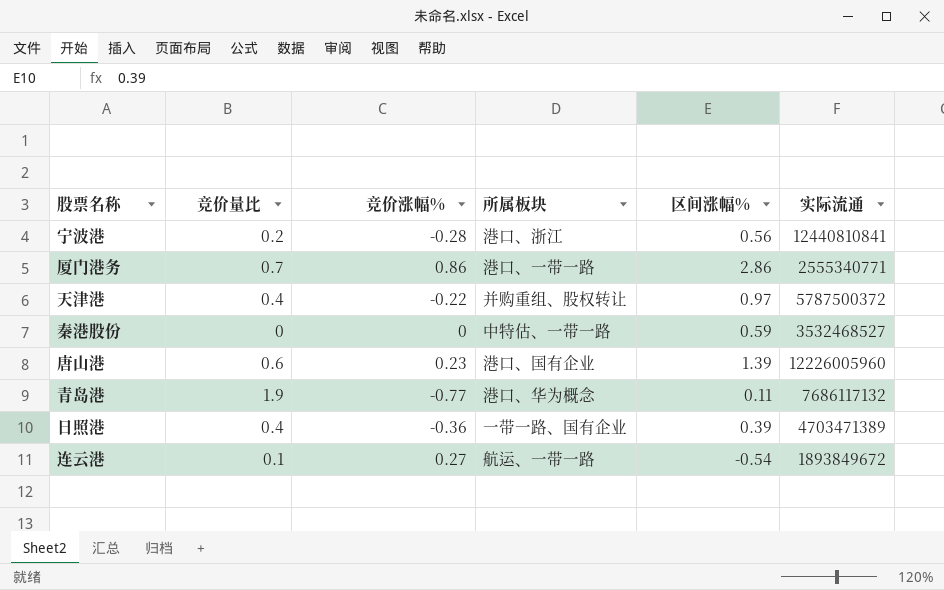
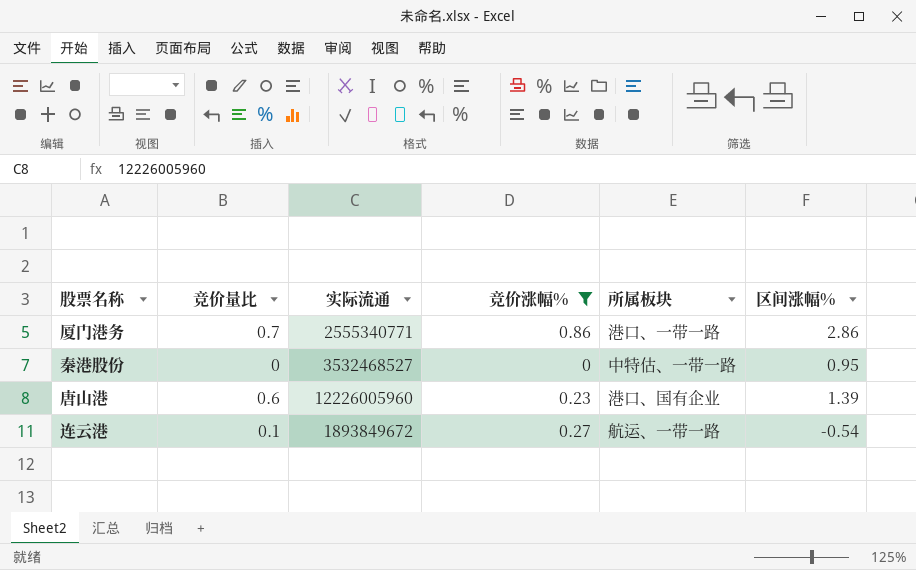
filter: none -> 竞价涨幅% >= 0
column 实际流通 | position: 6 -> 3
秦港股份 | 区间涨幅%: 0.59 -> 0.95

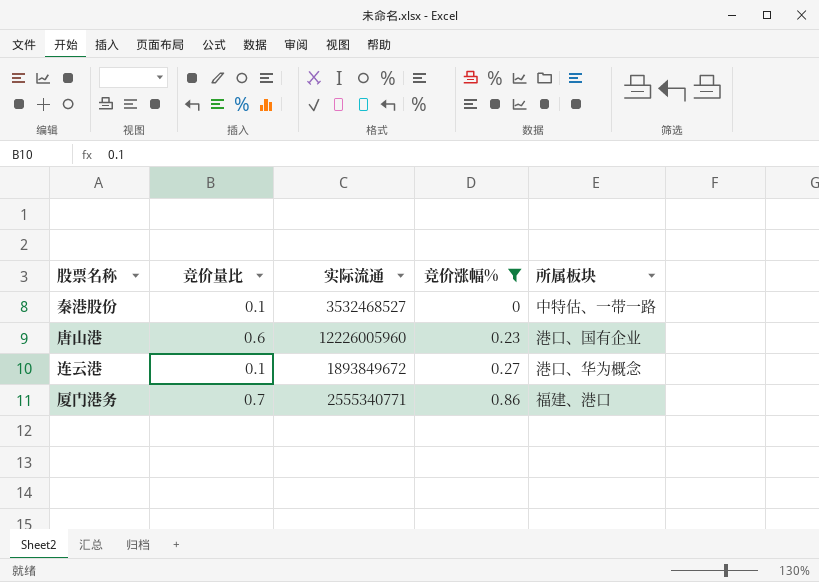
row order: none -> 竞价涨幅% ascending
column 区间涨幅% | position: 6 -> none
秦港股份 | 竞价量比: 0 -> 0.1
连云港 | 所属板块: 航运、一带一路 -> 港口、华为概念
厦门港务 | 所属板块: 港口、一带一路 -> 福建、港口

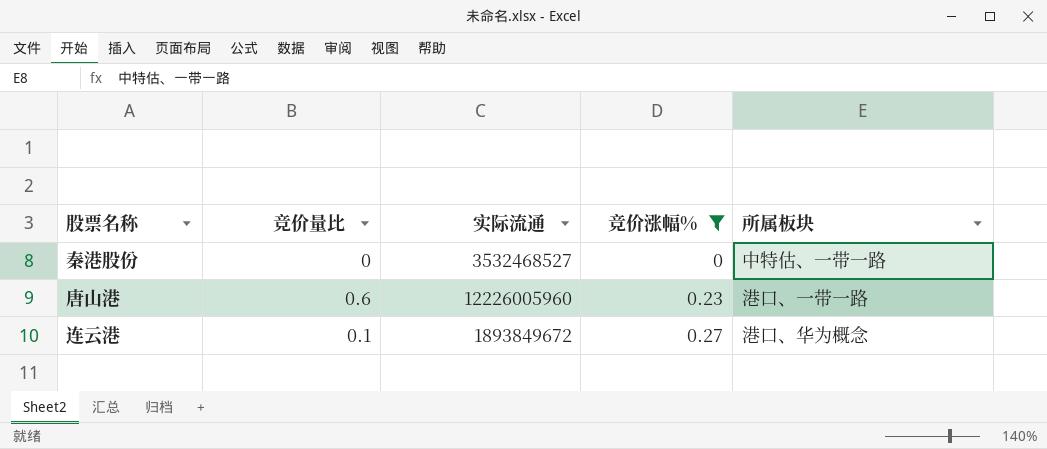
row 厦门港务: 0.7 | 2555340771 | 0.86 | 福建、港口 -> none
秦港股份 | 竞价量比: 0.1 -> 0
唐山港 | 所属板块: 港口、国有企业 -> 港口、一带一路

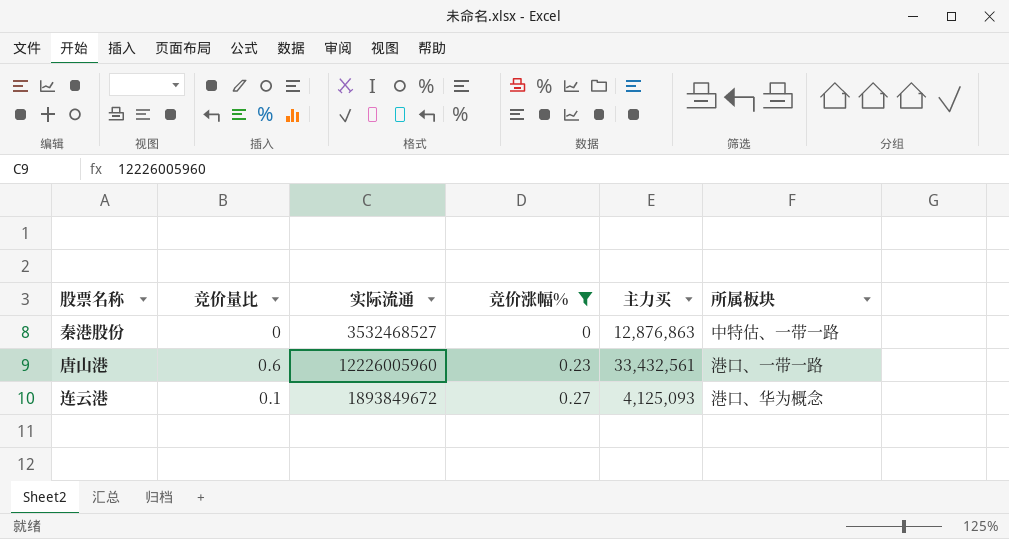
column 主力买 | position: none -> 5

